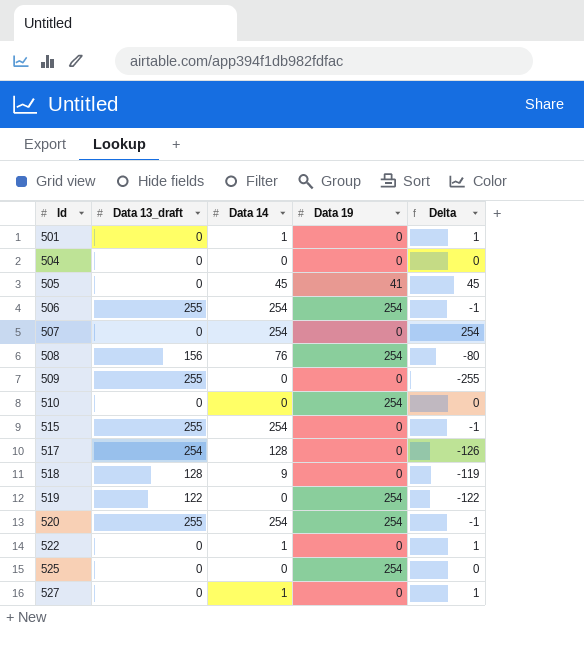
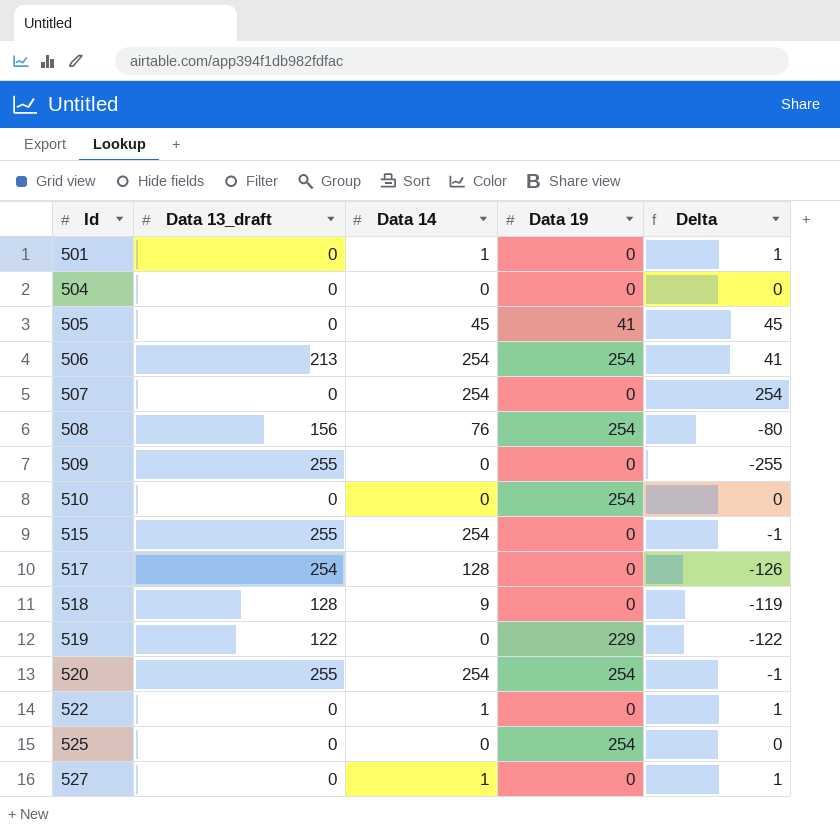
506 | Data 13_draft: 255 -> 213
506 | Delta: -1 -> 41
519 | Data 19: 254 -> 229

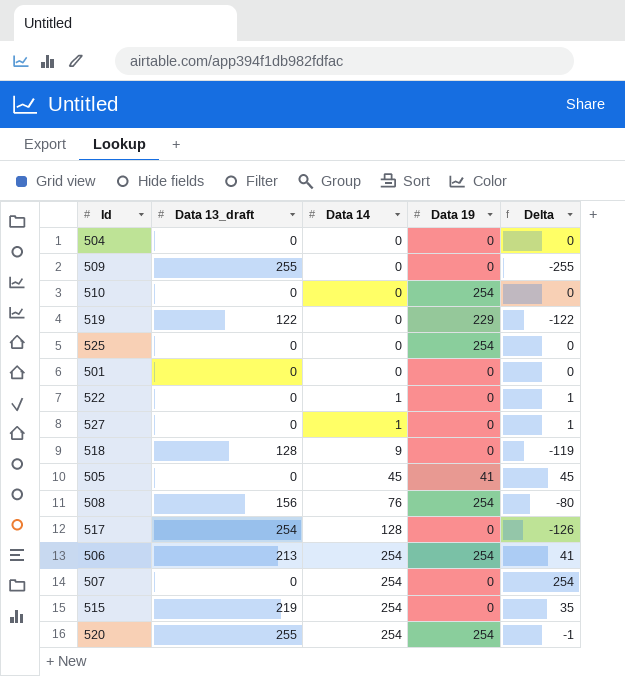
row order: Id ascending -> Data 14 ascending
501 | Data 14: 1 -> 0
501 | Delta: 1 -> 0
515 | Data 13_draft: 255 -> 219
515 | Delta: -1 -> 35

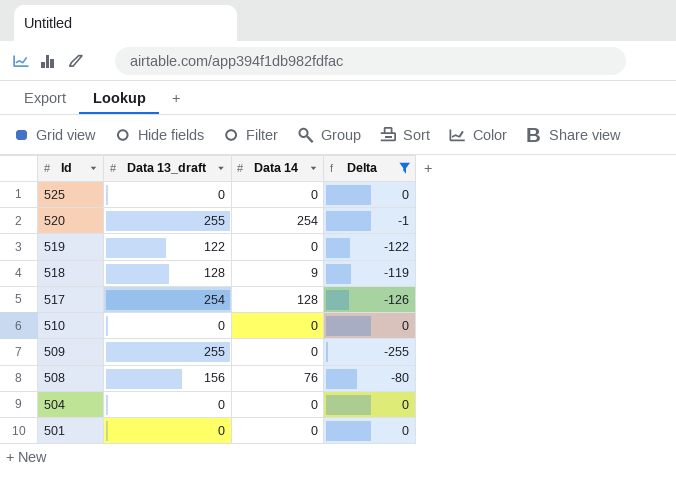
filter: none -> Delta <= 0
row order: Data 14 ascending -> Id descending
column Data 19 | position: 4 -> none

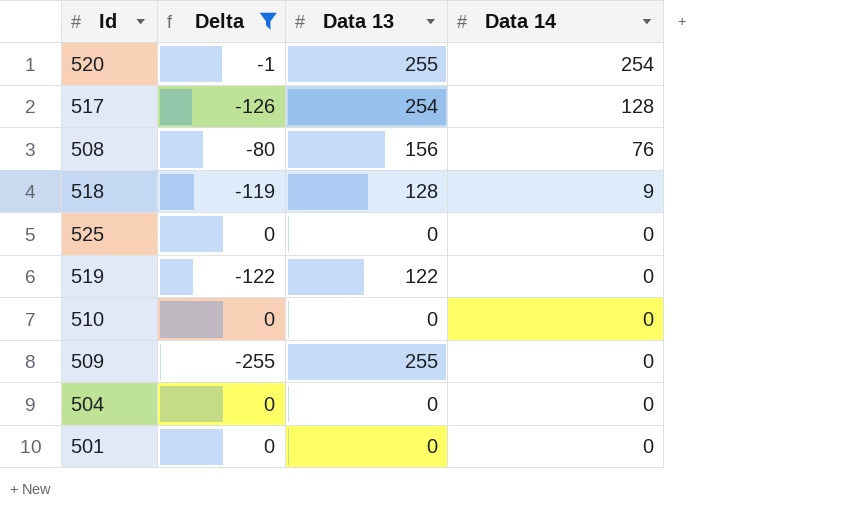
row order: Id descending -> Data 14 descending
column Delta | position: 4 -> 2
column name: Data 13_draft -> Data 13

